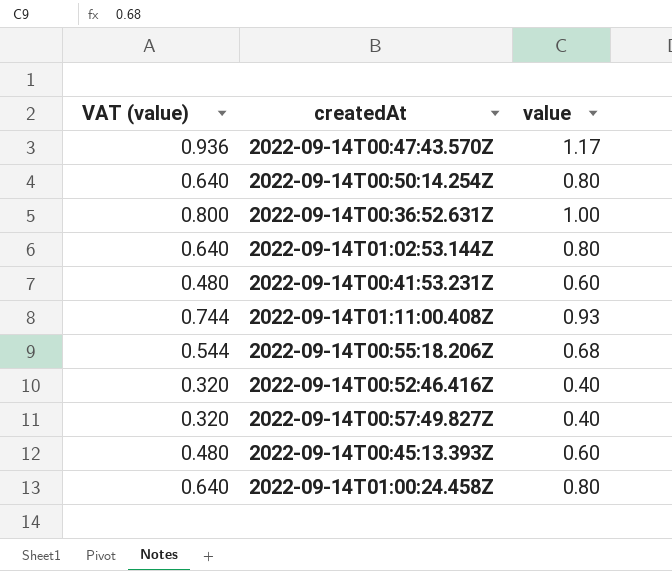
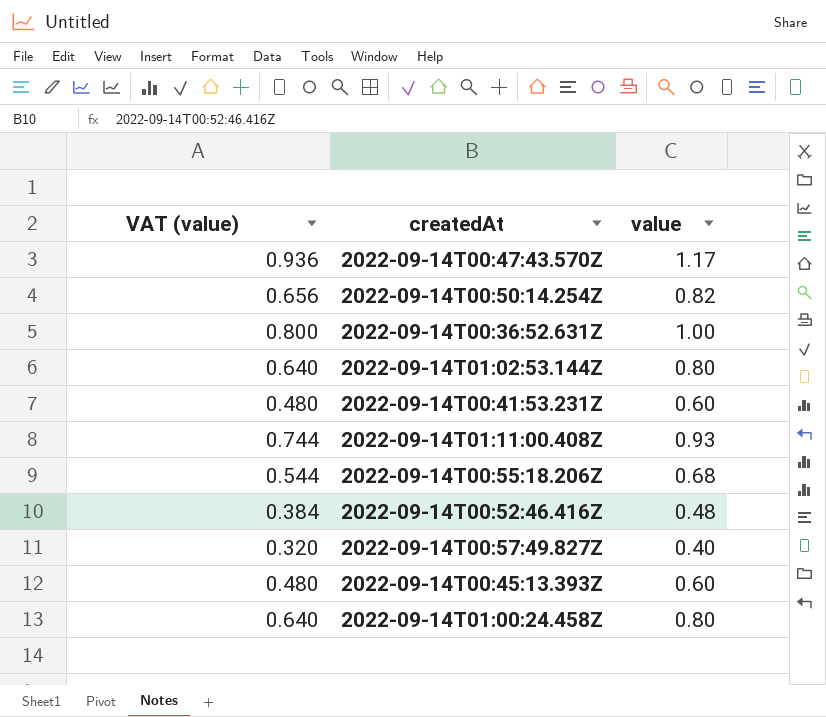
2022-09-14T00:50:14.254Z | VAT (value): 0.640 -> 0.656
2022-09-14T00:50:14.254Z | value: 0.80 -> 0.82
2022-09-14T00:52:46.416Z | VAT (value): 0.320 -> 0.384
2022-09-14T00:52:46.416Z | value: 0.40 -> 0.48

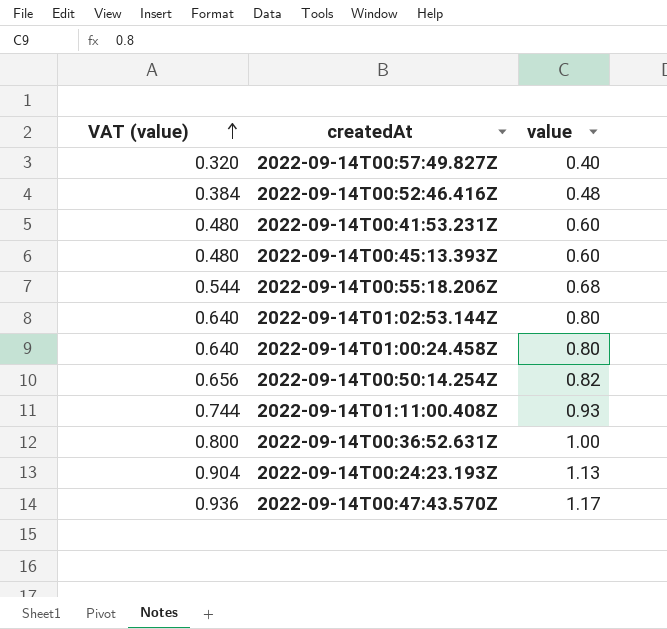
row order: none -> VAT (value) ascending
row 2022-09-14T00:24:23.193Z: none -> 0.904 | 1.13

